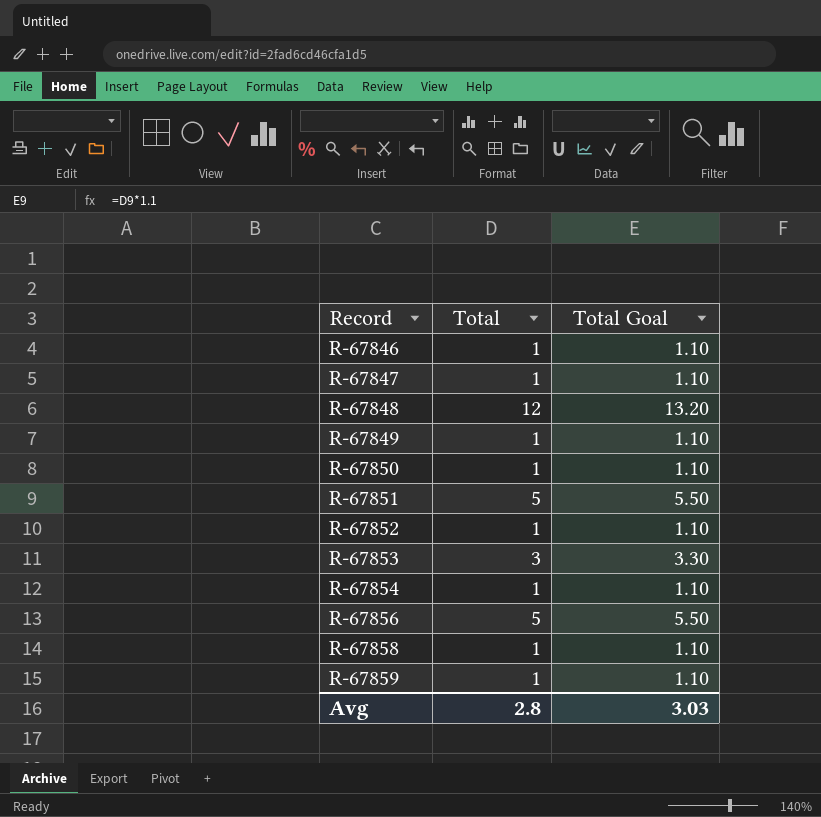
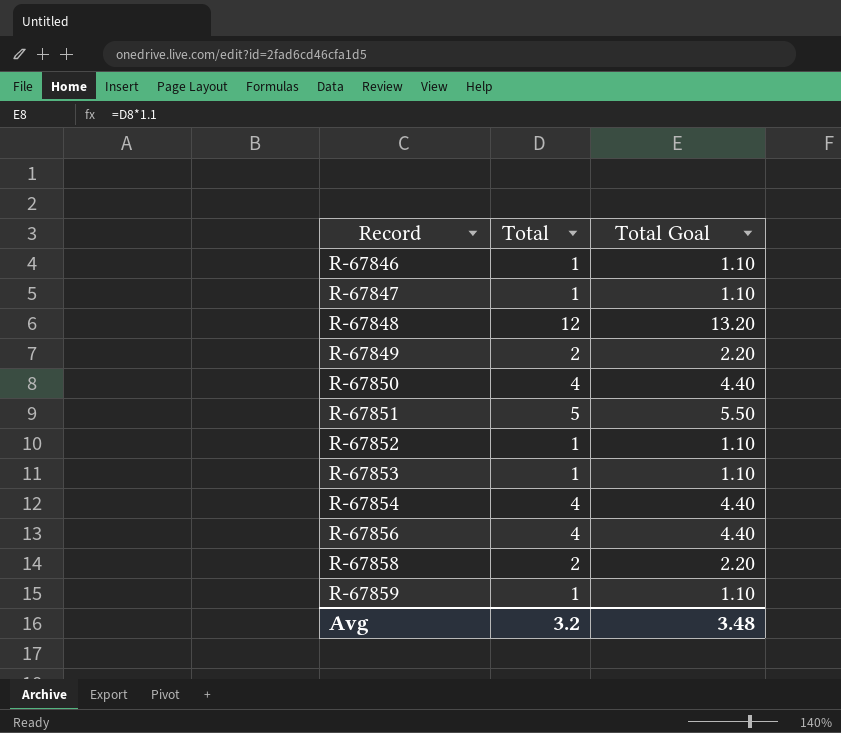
R-67849 | Total: 1 -> 2
R-67849 | Total Goal: 1.10 -> 2.20
R-67850 | Total: 1 -> 4
R-67850 | Total Goal: 1.10 -> 4.40
R-67853 | Total: 3 -> 1
R-67853 | Total Goal: 3.30 -> 1.10
R-67854 | Total: 1 -> 4
R-67854 | Total Goal: 1.10 -> 4.40
R-67856 | Total: 5 -> 4
R-67856 | Total Goal: 5.50 -> 4.40
R-67858 | Total: 1 -> 2
R-67858 | Total Goal: 1.10 -> 2.20
Avg | Total: 2.8 -> 3.2
Avg | Total Goal: 3.03 -> 3.48

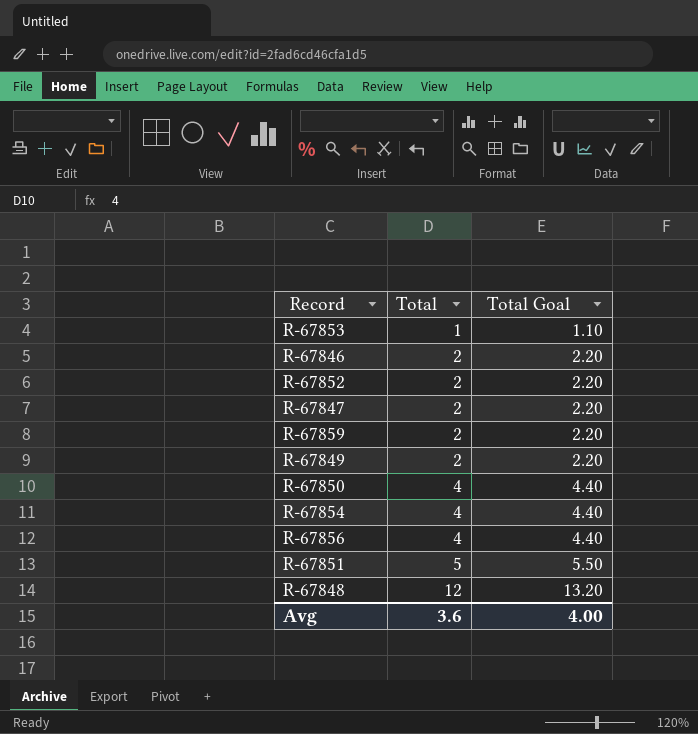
row order: Record ascending -> Total ascending
row R-67858: 2 | 2.20 -> none
R-67846 | Total: 1 -> 2
R-67846 | Total Goal: 1.10 -> 2.20
R-67852 | Total: 1 -> 2
R-67852 | Total Goal: 1.10 -> 2.20
R-67847 | Total: 1 -> 2
R-67847 | Total Goal: 1.10 -> 2.20
R-67859 | Total: 1 -> 2
R-67859 | Total Goal: 1.10 -> 2.20
Avg | Total: 3.2 -> 3.6
Avg | Total Goal: 3.48 -> 4.00

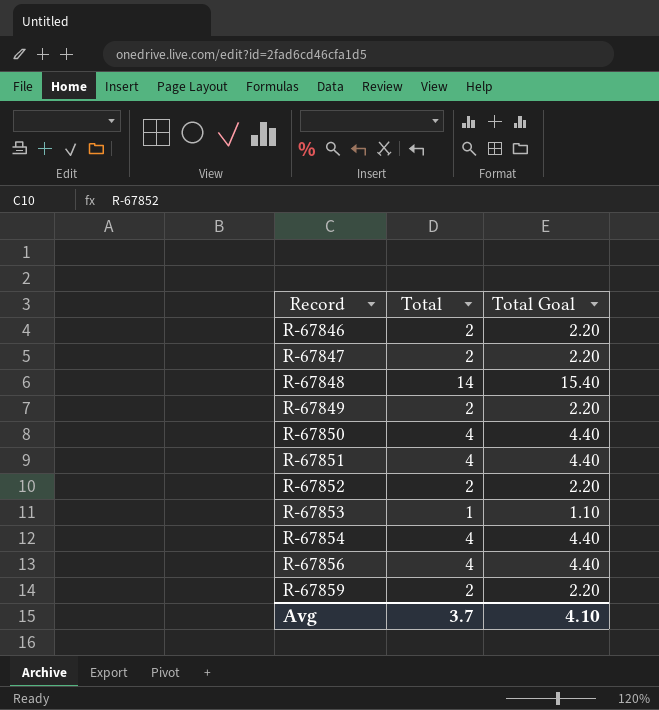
row order: Total ascending -> Record ascending
R-67848 | Total: 12 -> 14
R-67848 | Total Goal: 13.20 -> 15.40
R-67851 | Total: 5 -> 4
R-67851 | Total Goal: 5.50 -> 4.40
Avg | Total: 3.6 -> 3.7
Avg | Total Goal: 4.00 -> 4.10

